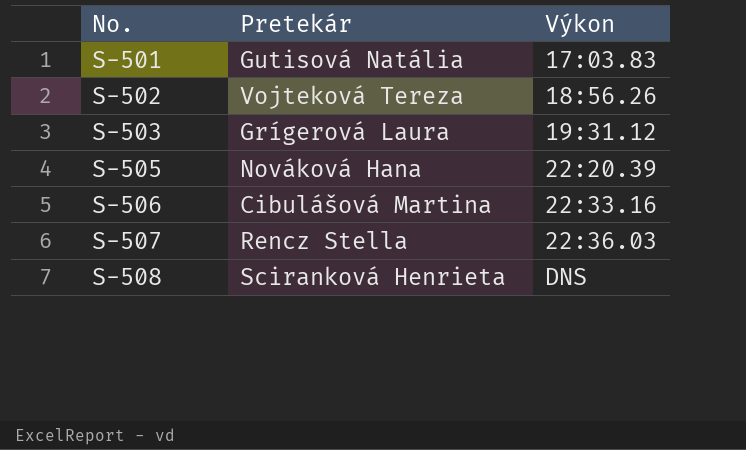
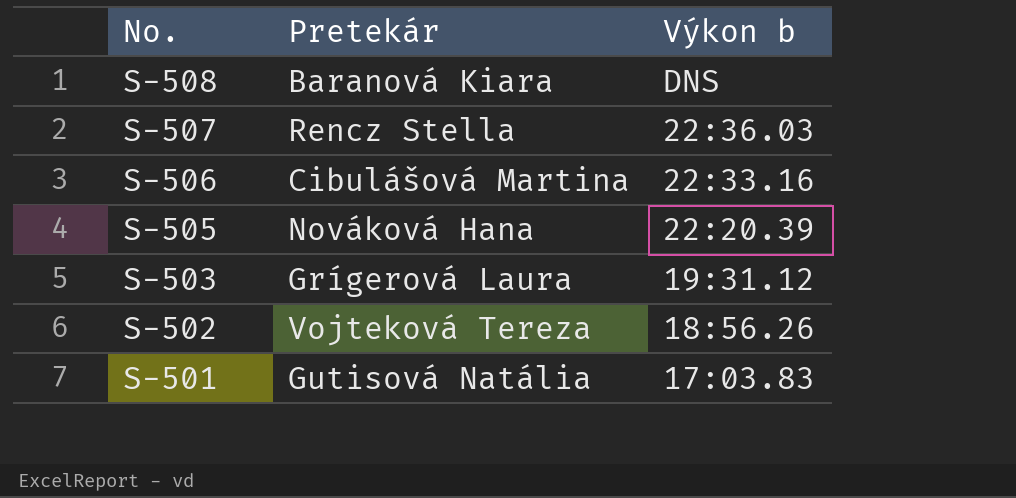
row order: No. ascending -> No. descending
column name: Výkon -> Výkon b
S-508 | Pretekár: Sciranková Henrieta -> Baranová Kiara

